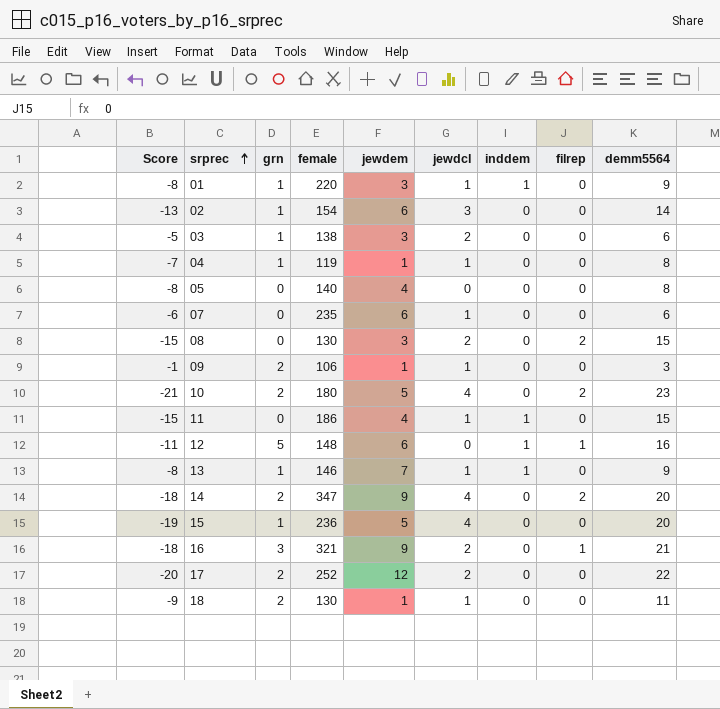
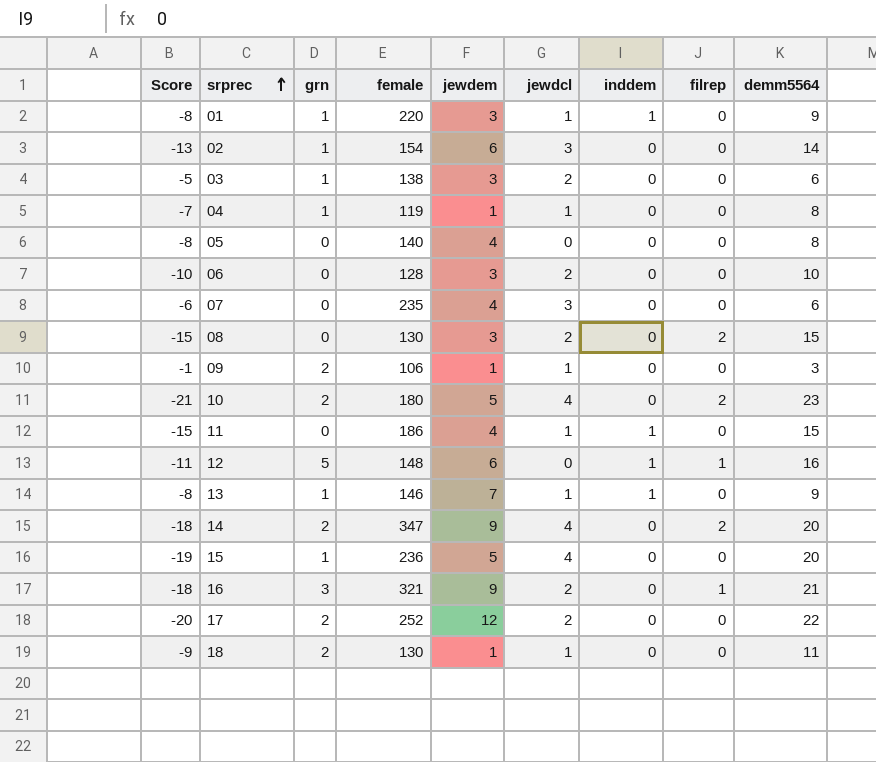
row 06: none -> -10 | 0 | 128 | 3 | 2 | 0 | 0 | 10
07 | jewdem: 6 -> 4
07 | jewdcl: 1 -> 3

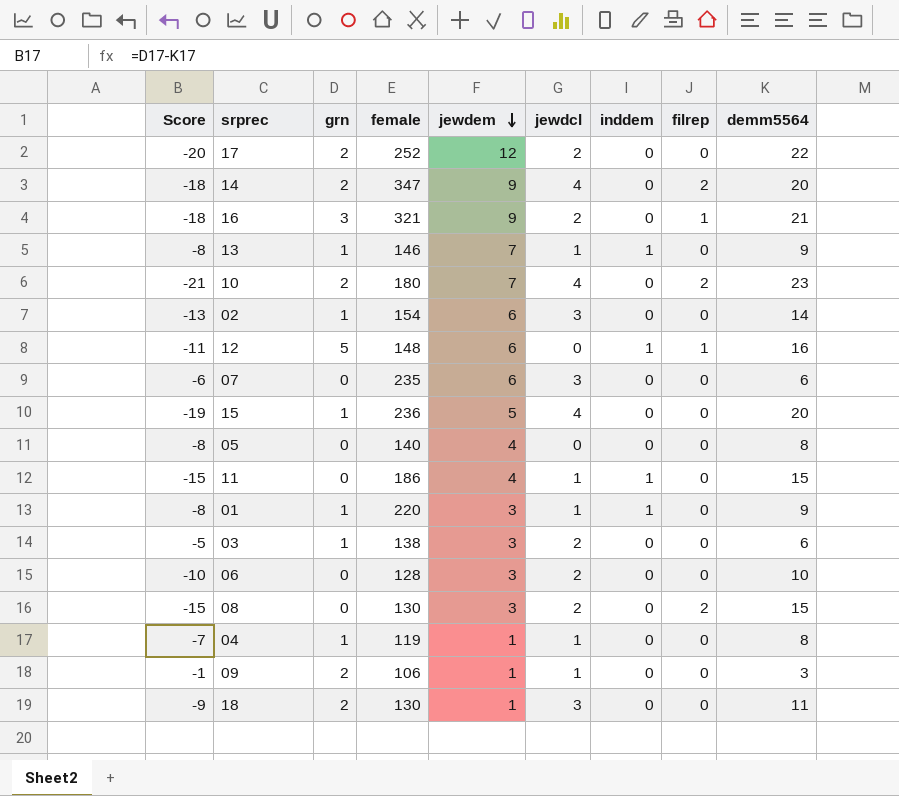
row order: srprec ascending -> jewdem descending
10 | jewdem: 5 -> 7
07 | jewdem: 4 -> 6
18 | jewdcl: 1 -> 3

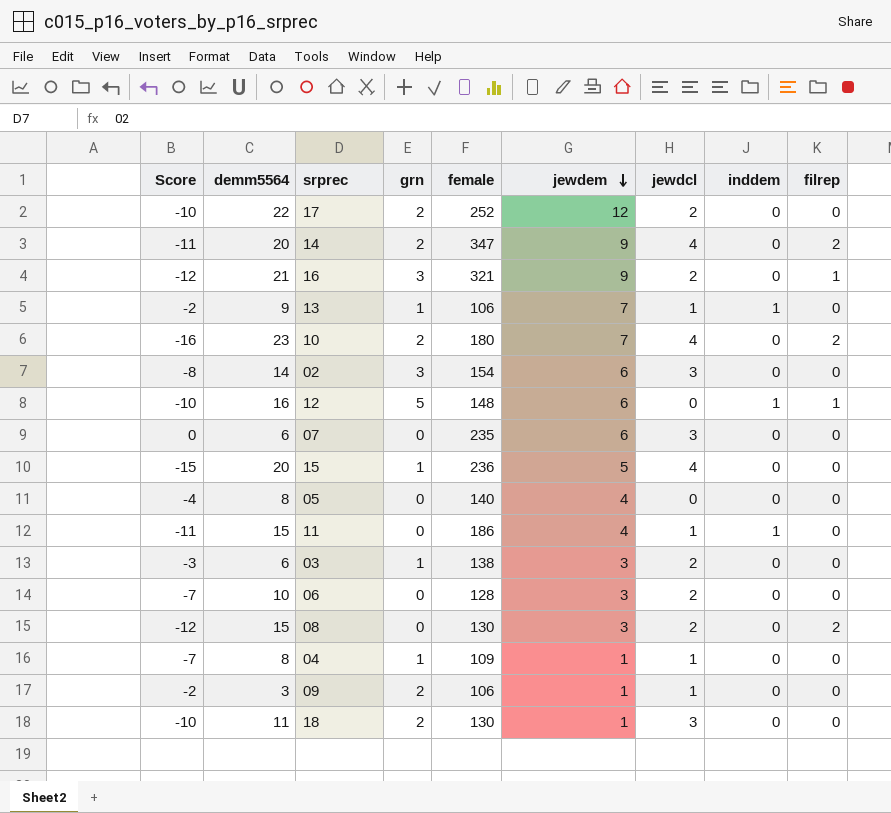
column Score | formula: [grn] - [demm5564] -> [jewdem] - [demm5564]
column demm5564 | position: 9 -> 2
row 01: -8 | 1 | 220 | 3 | 1 | 1 | 0 | 9 -> none
13 | female: 146 -> 106
02 | grn: 1 -> 3
04 | female: 119 -> 109

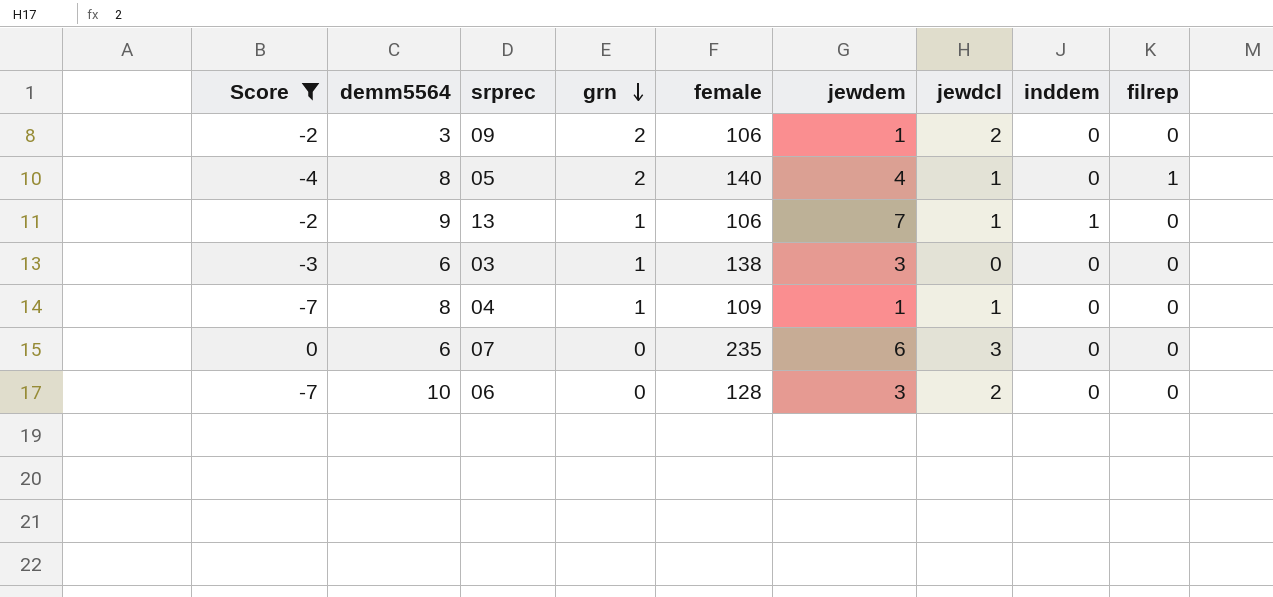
filter: none -> Score >= -7
row order: jewdem descending -> grn descending
09 | jewdcl: 1 -> 2
05 | grn: 0 -> 2
05 | jewdcl: 0 -> 1
05 | filrep: 0 -> 1
03 | jewdcl: 2 -> 0

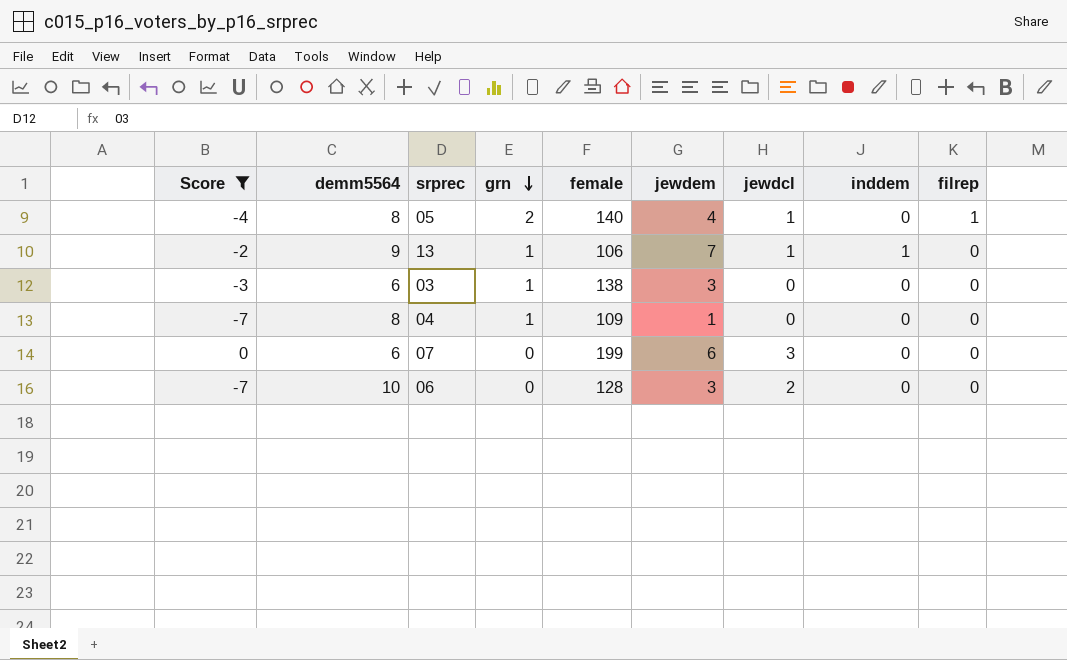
row 09: -2 | 3 | 2 | 106 | 1 | 2 | 0 | 0 -> none
04 | jewdcl: 1 -> 0
07 | female: 235 -> 199

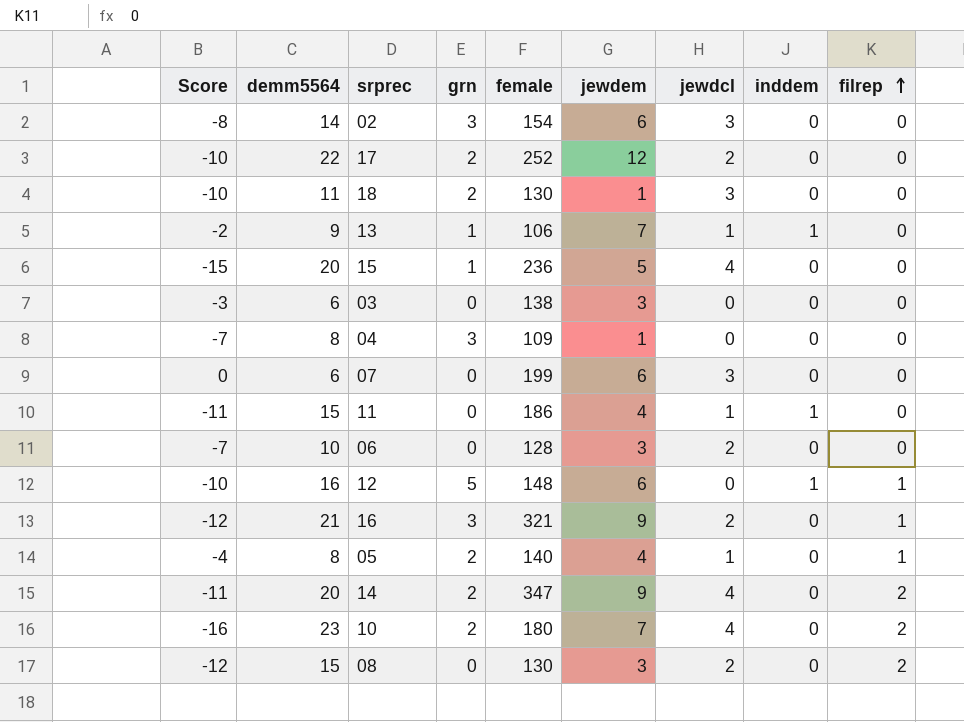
filter: Score >= -7 -> none
row order: grn descending -> filrep ascending
03 | grn: 1 -> 0
04 | grn: 1 -> 3

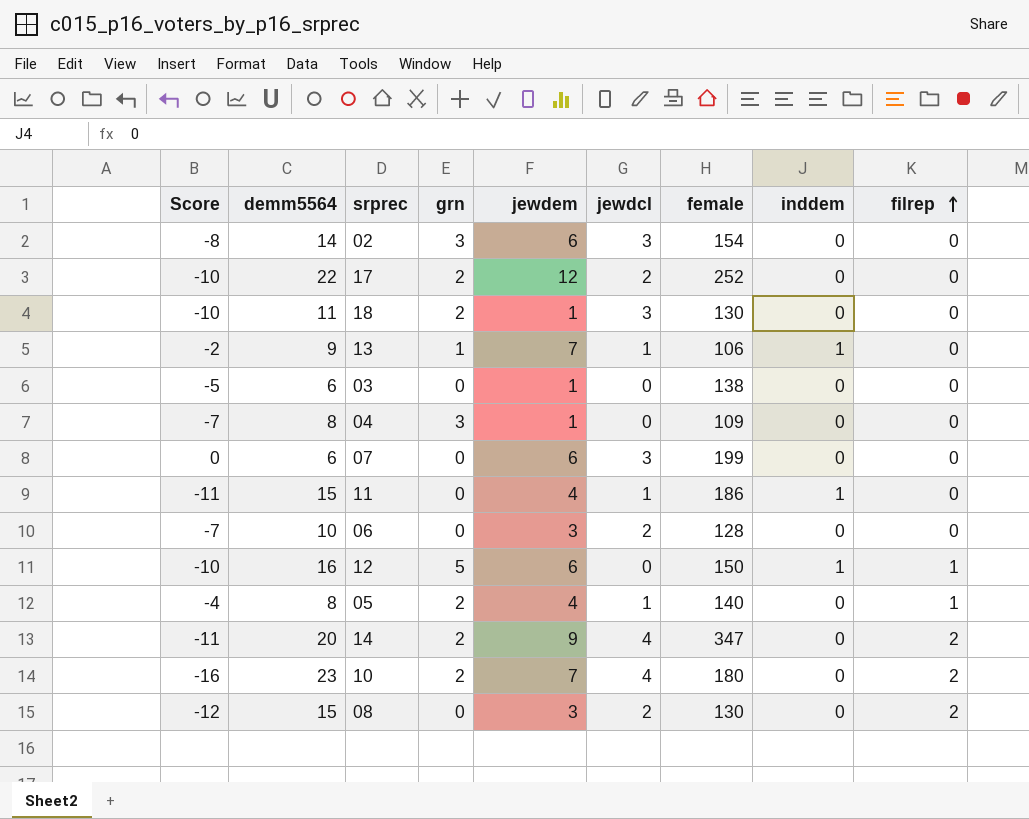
column female | position: 5 -> 7
row 15: -15 | 20 | 1 | 236 | 5 | 4 | 0 | 0 -> none
row 16: -12 | 21 | 3 | 321 | 9 | 2 | 0 | 1 -> none
03 | Score: -3 -> -5
03 | jewdem: 3 -> 1
12 | female: 148 -> 150

